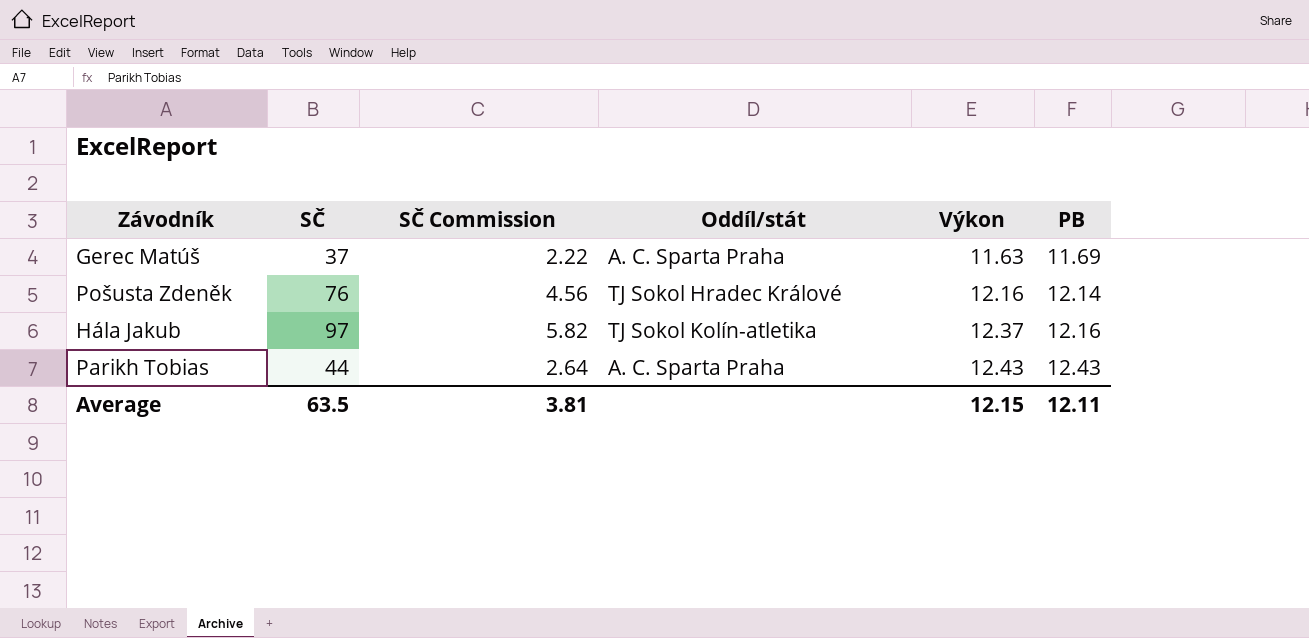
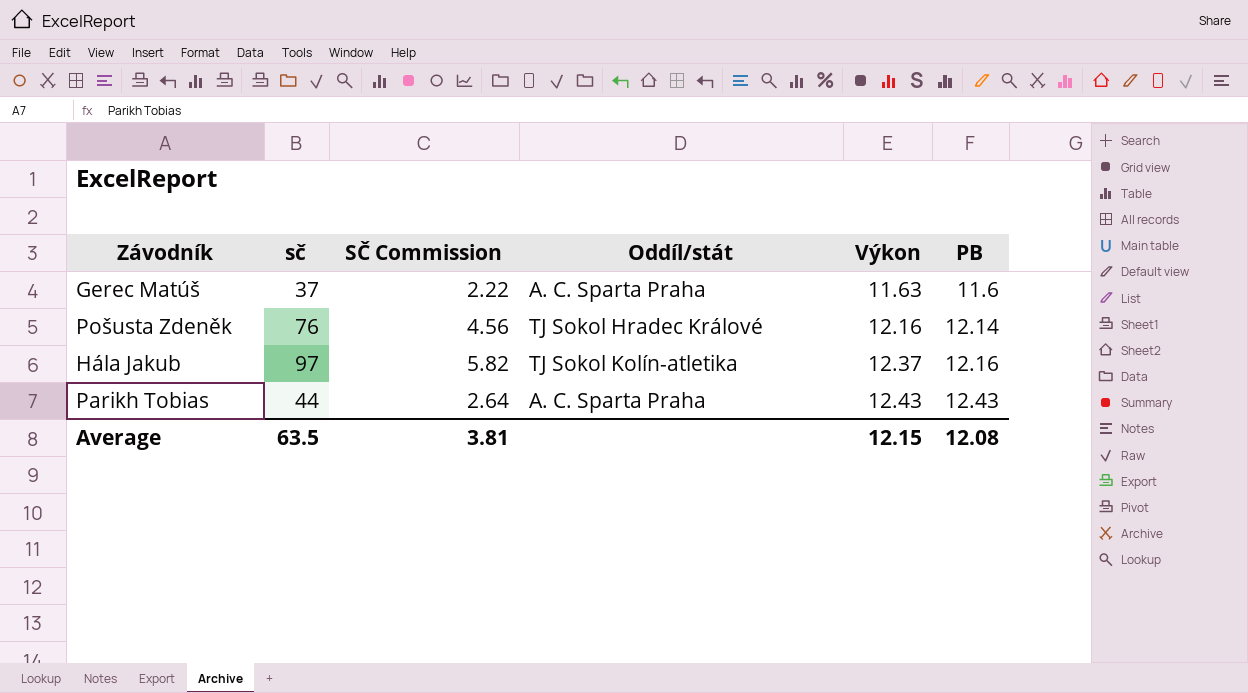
column name: SČ -> sč
Gerec Matúš | PB: 11.69 -> 11.6
Average | PB: 12.11 -> 12.08

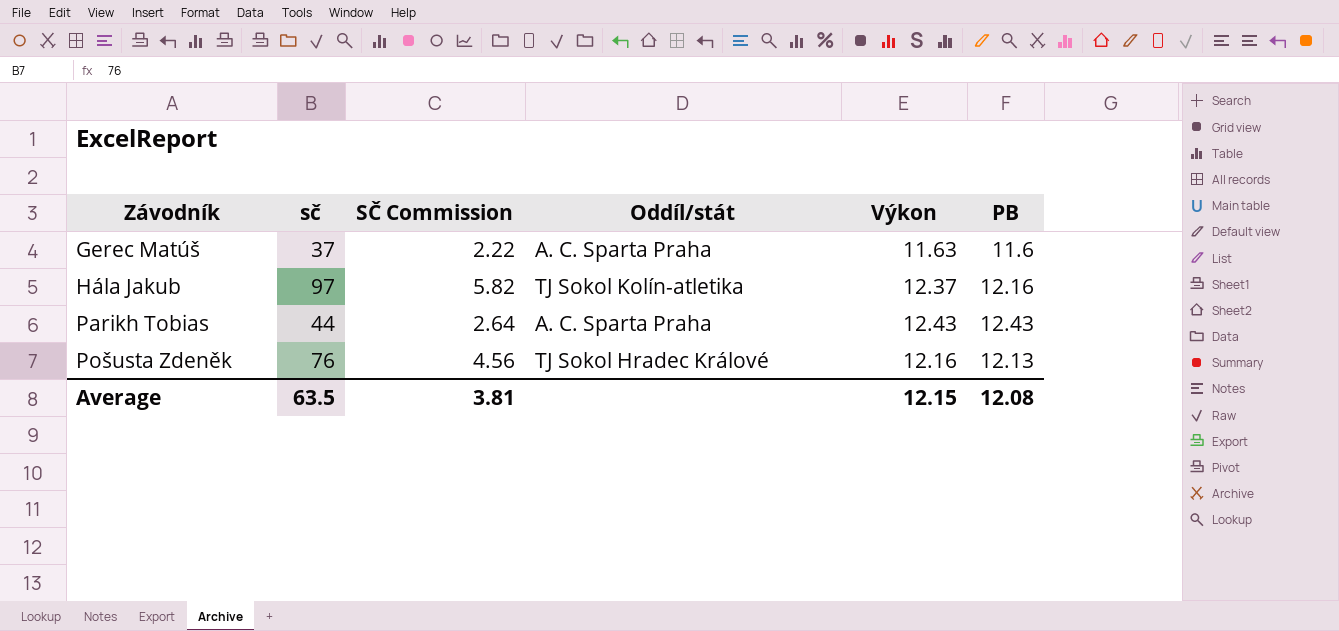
row order: Výkon ascending -> Závodník ascending
Pošusta Zdeněk | PB: 12.14 -> 12.13

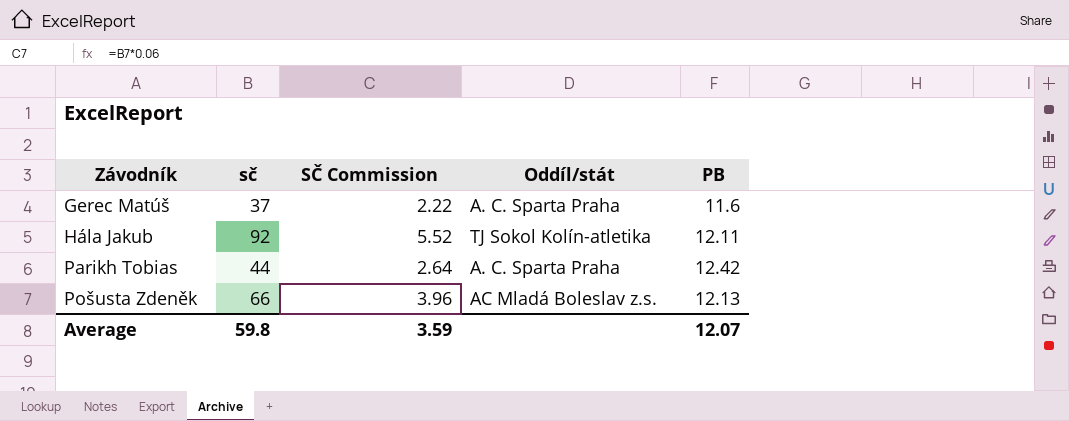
column Výkon | position: 5 -> none
Hála Jakub | sč: 97 -> 92
Hála Jakub | SČ Commission: 5.82 -> 5.52
Hála Jakub | PB: 12.16 -> 12.11
Parikh Tobias | PB: 12.43 -> 12.42
Pošusta Zdeněk | sč: 76 -> 66
Pošusta Zdeněk | SČ Commission: 4.56 -> 3.96
Pošusta Zdeněk | Oddíl/stát: TJ Sokol Hradec Králové -> AC Mladá Boleslav z.s.
Average | sč: 63.5 -> 59.8
Average | SČ Commission: 3.81 -> 3.59
Average | PB: 12.08 -> 12.07

